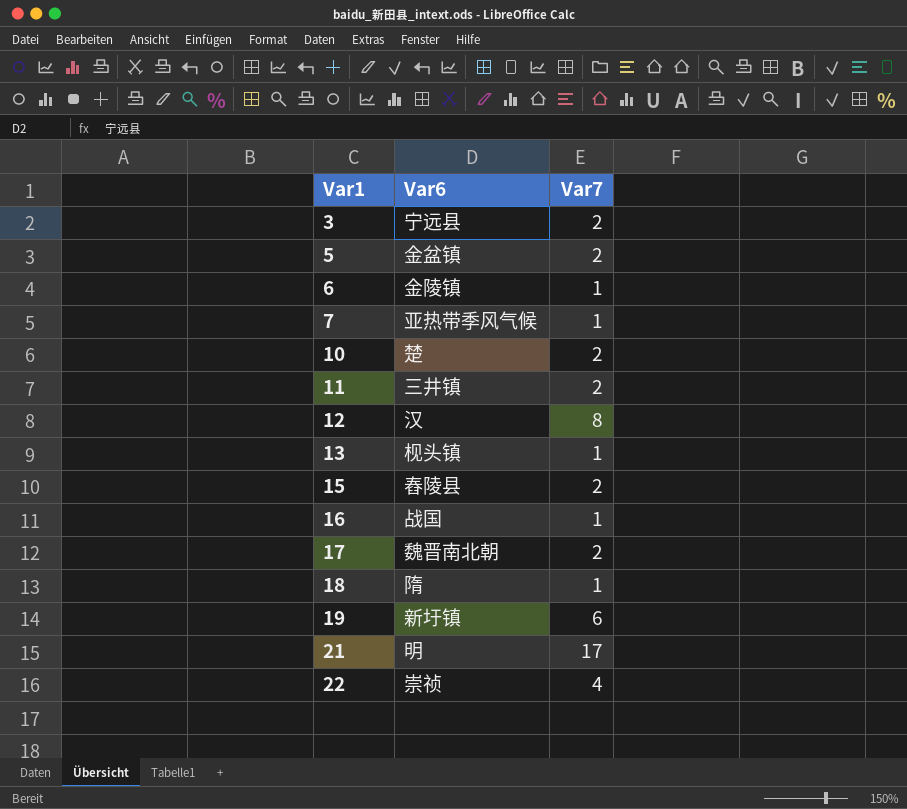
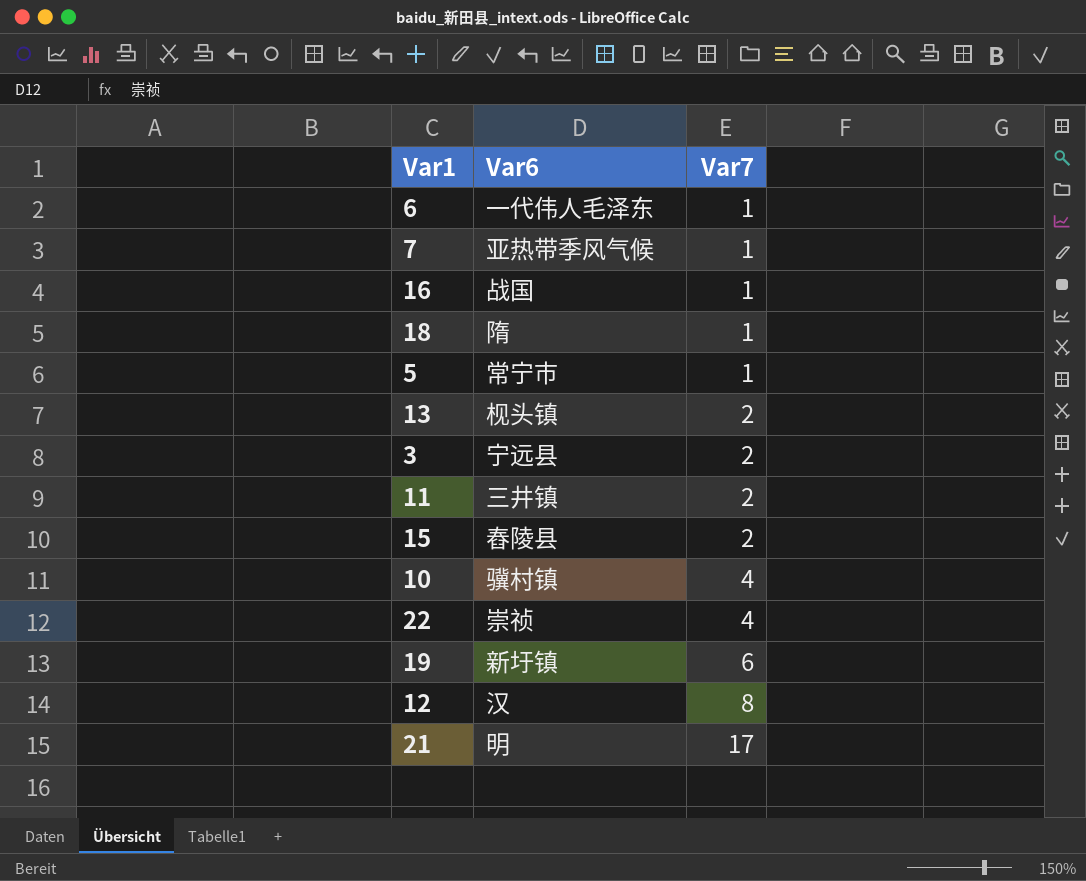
row order: Var1 ascending -> Var7 ascending
row 17: 魏晋南北朝 | 2 -> none
6 | Var6: 金陵镇 -> 一代伟人毛泽东
5 | Var6: 金盆镇 -> 常宁市
5 | Var7: 2 -> 1
13 | Var7: 1 -> 2
10 | Var6: 楚 -> 骥村镇
10 | Var7: 2 -> 4

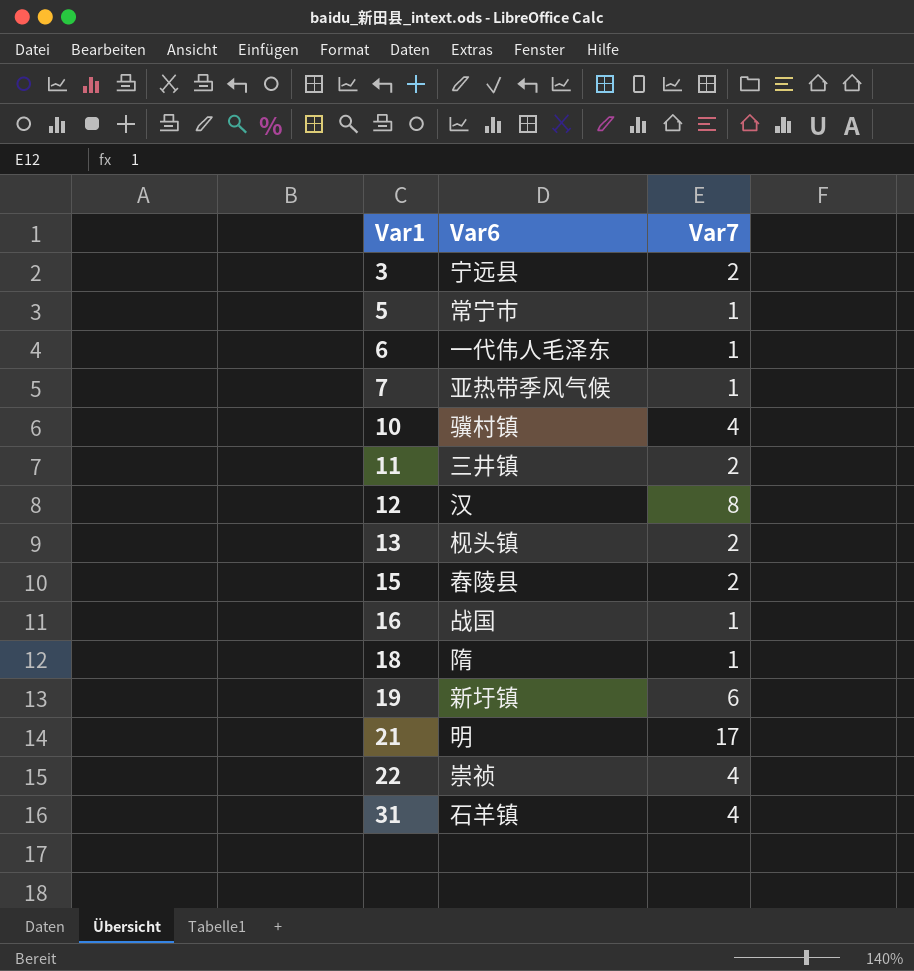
row order: Var7 ascending -> Var1 ascending
row 31: none -> 石羊镇 | 4

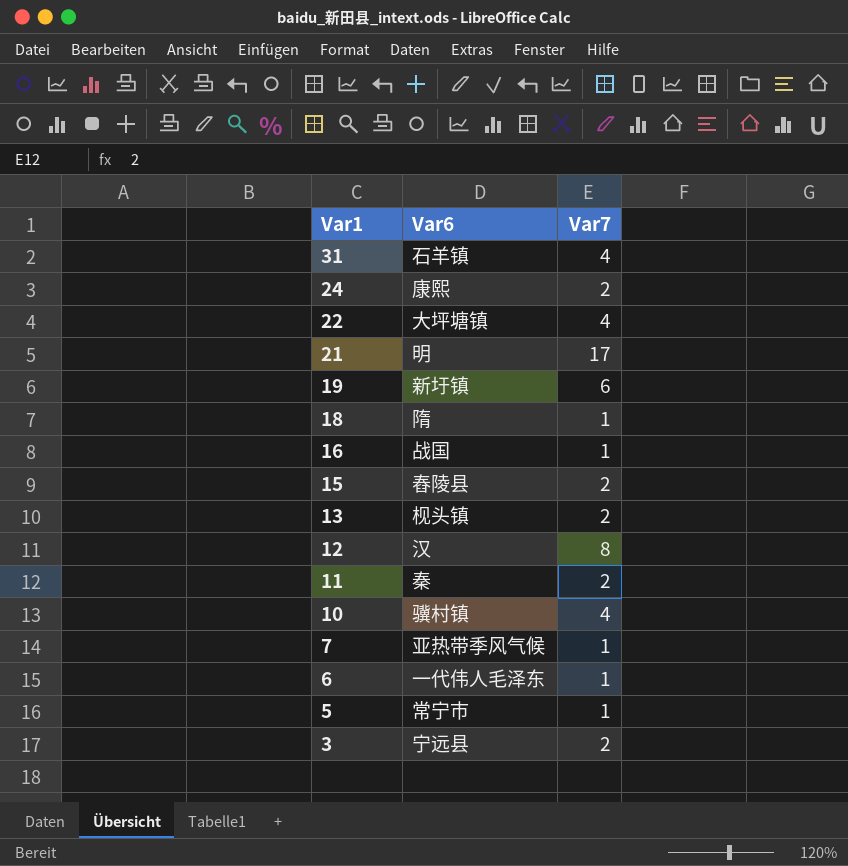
row order: Var1 ascending -> Var1 descending
row 24: none -> 康熙 | 2
22 | Var6: 崇祯 -> 大坪塘镇
11 | Var6: 三井镇 -> 秦

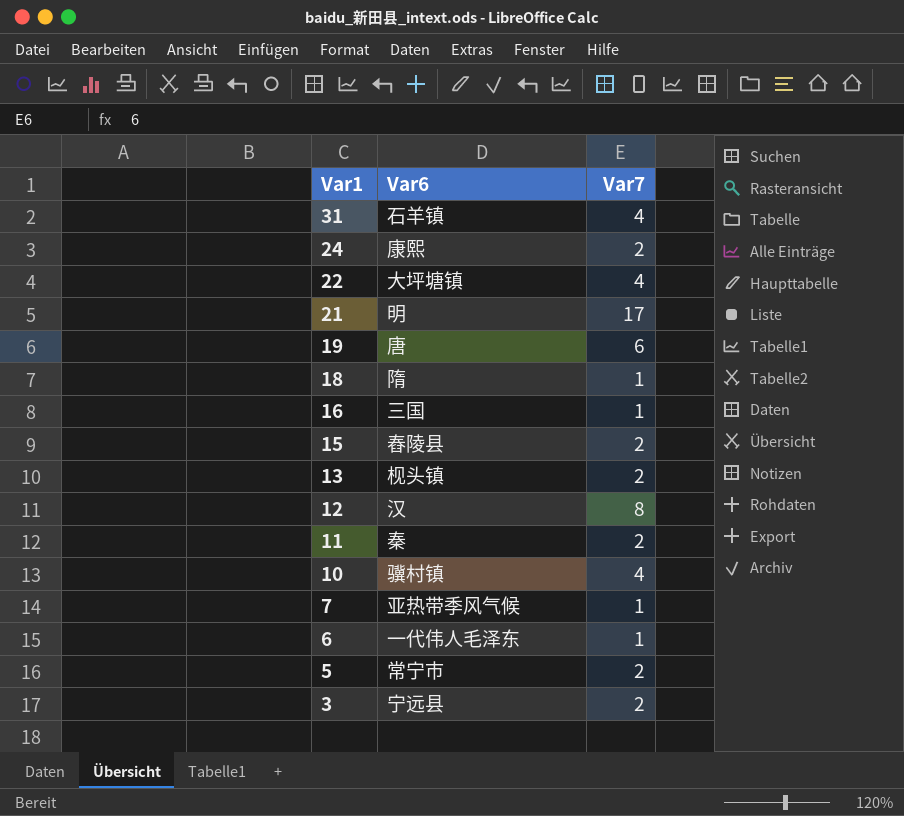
19 | Var6: 新圩镇 -> 唐
16 | Var6: 战国 -> 三国
5 | Var7: 1 -> 2

